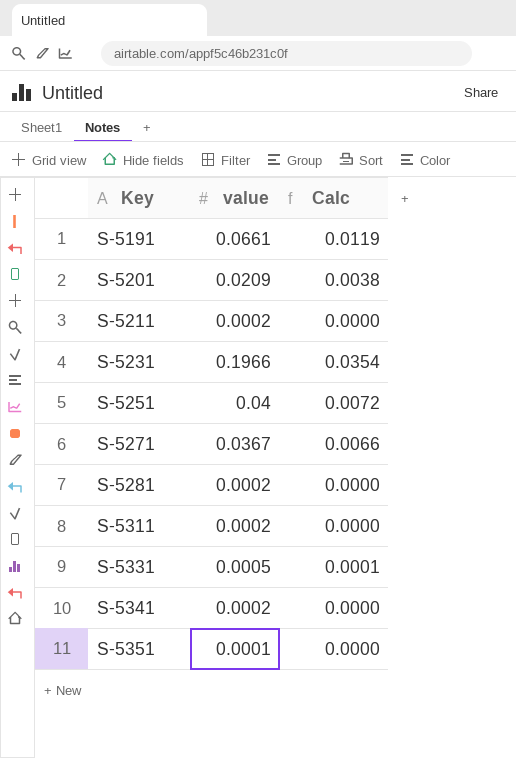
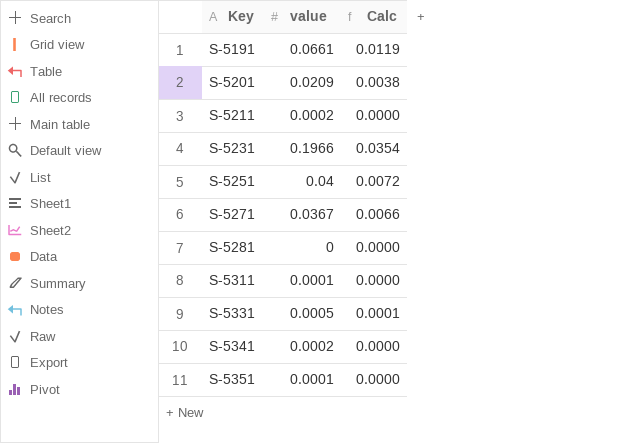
S-5281 | value: 0.0002 -> 0
S-5311 | value: 0.0002 -> 0.0001

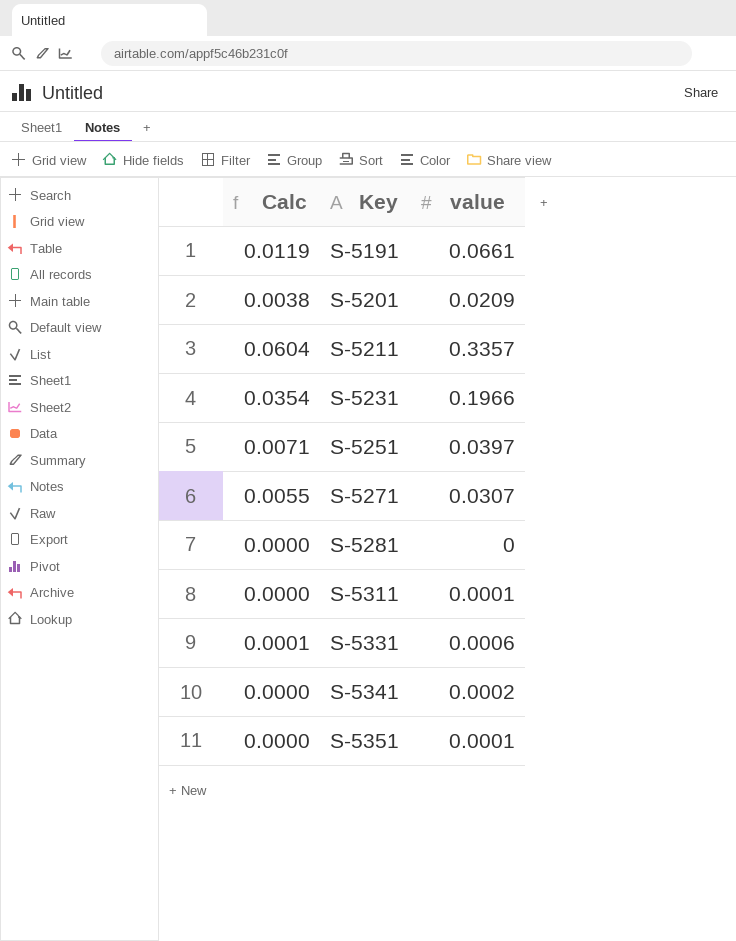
column Calc | position: 3 -> 1
S-5211 | Calc: 0.0000 -> 0.0604
S-5211 | value: 0.0002 -> 0.3357
S-5251 | Calc: 0.0072 -> 0.0071
S-5251 | value: 0.04 -> 0.0397
S-5271 | Calc: 0.0066 -> 0.0055
S-5271 | value: 0.0367 -> 0.0307
S-5331 | value: 0.0005 -> 0.0006

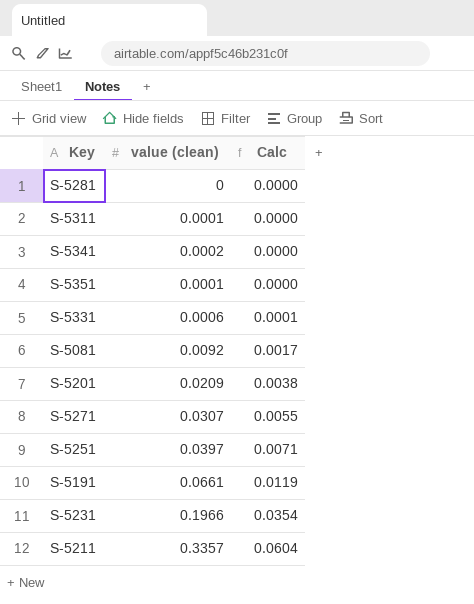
row order: Key ascending -> Calc ascending
column name: value -> value (clean)
column Calc | position: 1 -> 3
row S-5081: none -> 0.0092 | 0.0017

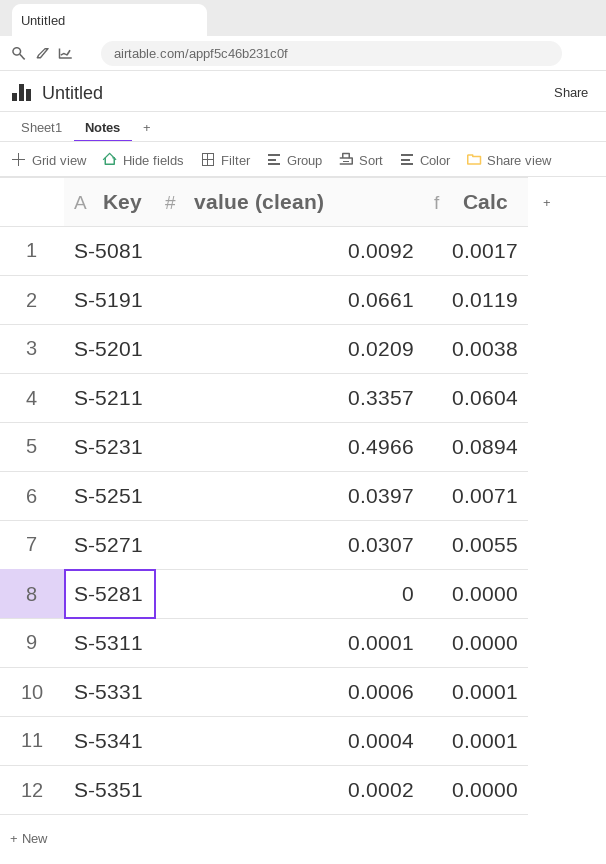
row order: Calc ascending -> Key ascending
S-5231 | value (clean): 0.1966 -> 0.4966
S-5231 | Calc: 0.0354 -> 0.0894
S-5341 | value (clean): 0.0002 -> 0.0004
S-5341 | Calc: 0.0000 -> 0.0001
S-5351 | value (clean): 0.0001 -> 0.0002

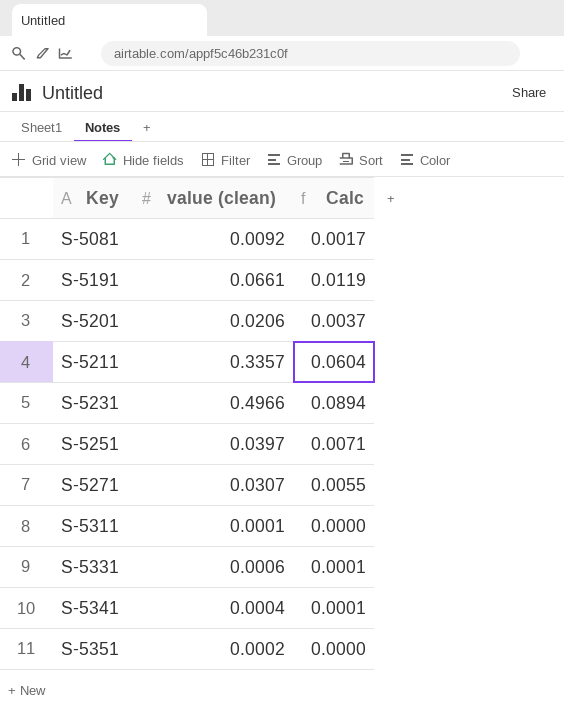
row S-5281: 0 | 0.0000 -> none
S-5201 | value (clean): 0.0209 -> 0.0206
S-5201 | Calc: 0.0038 -> 0.0037

